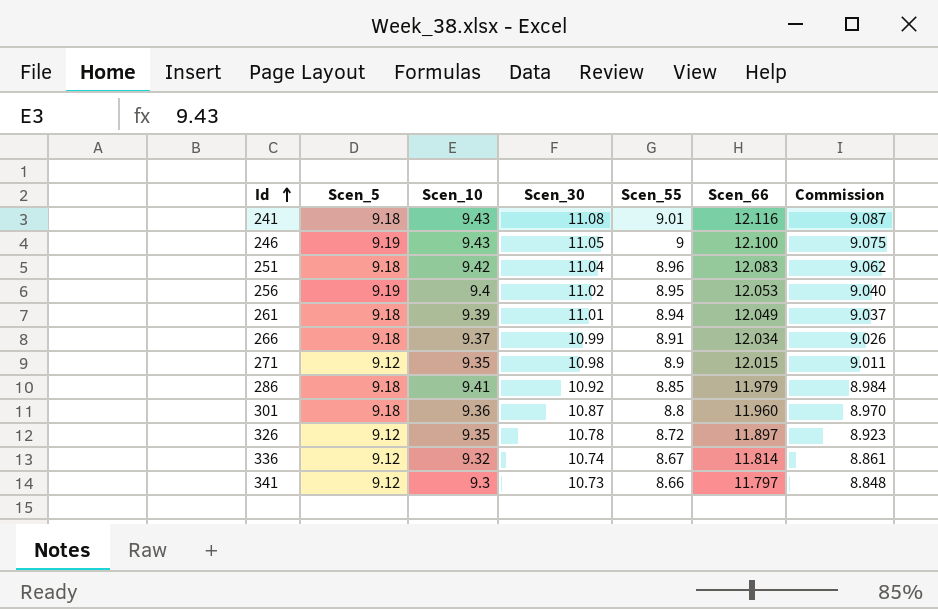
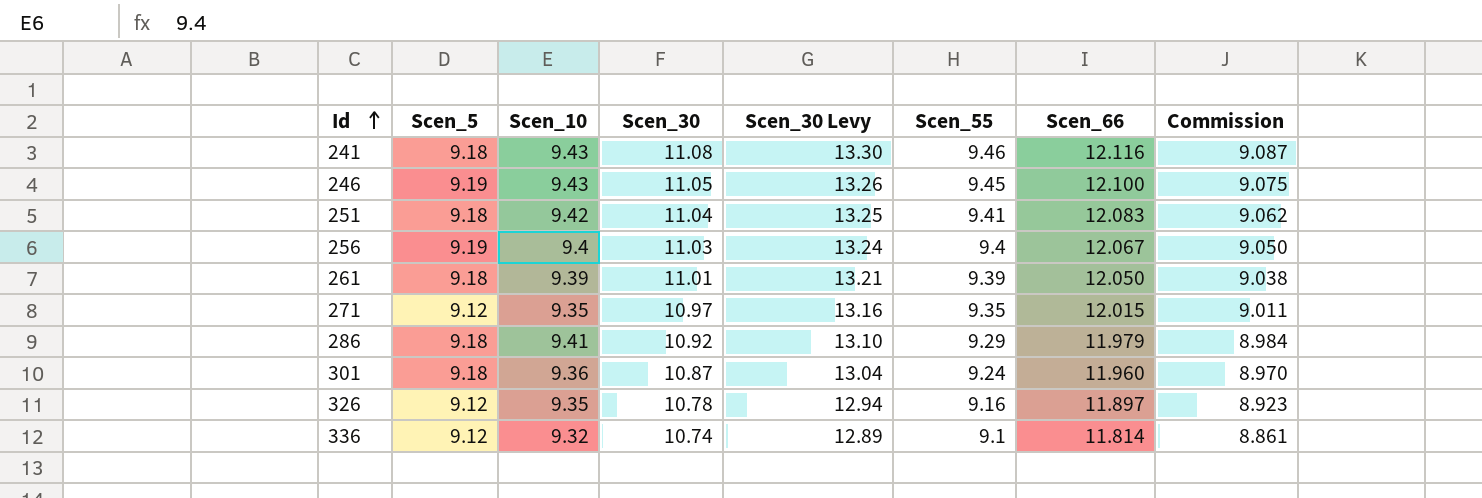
column Scen_30 Levy | formula: none -> [Scen_30] * 1.2
row 266: 9.18 | 9.37 | 10.99 | 8.91 | 12.034 | 9.026 -> none
row 341: 9.12 | 9.3 | 10.73 | 8.66 | 11.797 | 8.848 -> none
241 | Scen_55: 9.01 -> 9.46
246 | Scen_55: 9 -> 9.45
251 | Scen_55: 8.96 -> 9.41
256 | Scen_30: 11.02 -> 11.03
256 | Scen_55: 8.95 -> 9.4
256 | Scen_66: 12.053 -> 12.067
256 | Commission: 9.040 -> 9.050
261 | Scen_55: 8.94 -> 9.39
261 | Scen_66: 12.049 -> 12.050
261 | Commission: 9.037 -> 9.038
271 | Scen_30: 10.98 -> 10.97
271 | Scen_55: 8.9 -> 9.35
286 | Scen_55: 8.85 -> 9.29
301 | Scen_55: 8.8 -> 9.24
326 | Scen_55: 8.72 -> 9.16
336 | Scen_55: 8.67 -> 9.1

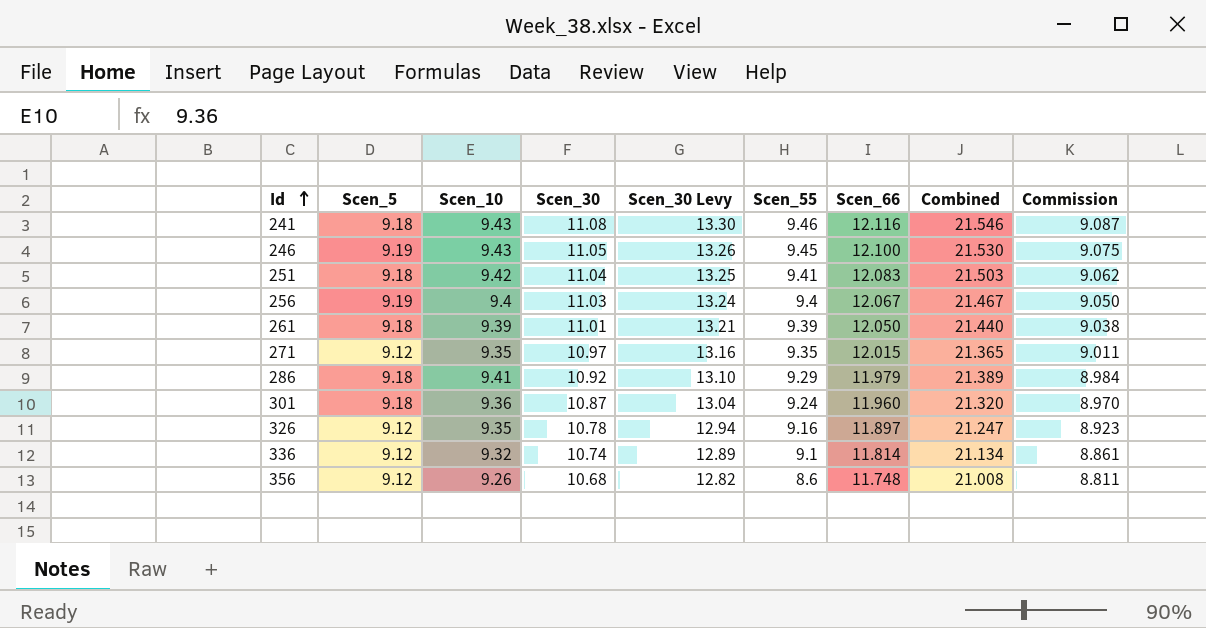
column Combined | formula: none -> [Scen_10] + [Scen_66]
row 356: none -> 9.12 | 9.26 | 10.68 | 12.82 | 8.6 | 11.748 | 21.008 | 8.811

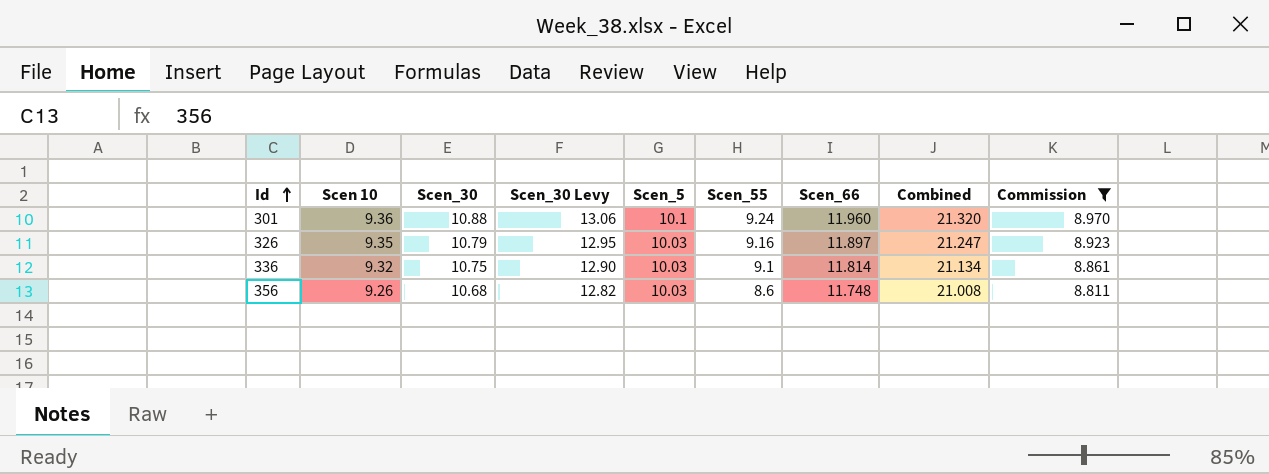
filter: none -> Commission <= 8.970
column name: Scen_10 -> Scen 10
column Scen_5 | position: 2 -> 5
301 | Scen_30: 10.87 -> 10.88
301 | Scen_30 Levy: 13.04 -> 13.06
301 | Scen_5: 9.18 -> 10.1
326 | Scen_30: 10.78 -> 10.79
326 | Scen_30 Levy: 12.94 -> 12.95
326 | Scen_5: 9.12 -> 10.03
336 | Scen_30: 10.74 -> 10.75
336 | Scen_30 Levy: 12.89 -> 12.90
336 | Scen_5: 9.12 -> 10.03
356 | Scen_5: 9.12 -> 10.03

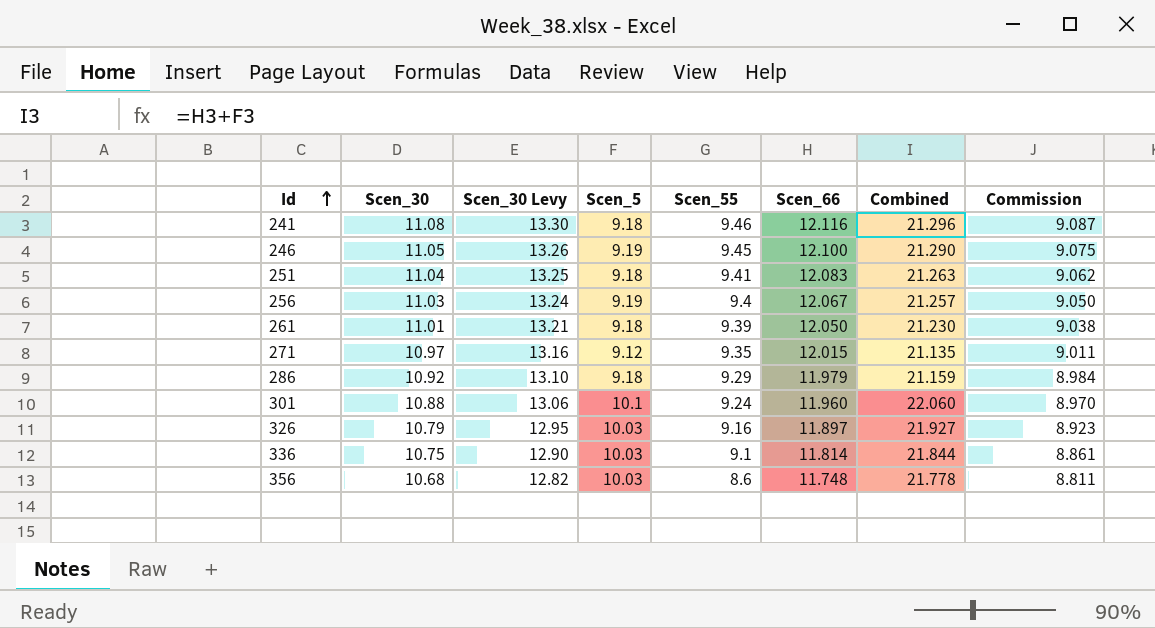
filter: Commission <= 8.970 -> none
column Scen 10 | position: 2 -> none
column Combined | formula: [Scen 10] + [Scen_66] -> [Scen_5] + [Scen_66]

